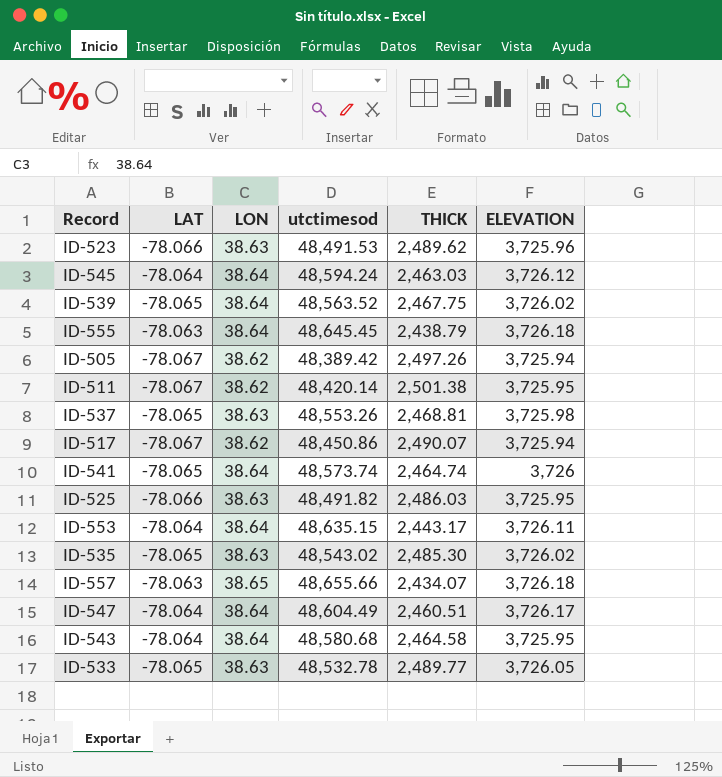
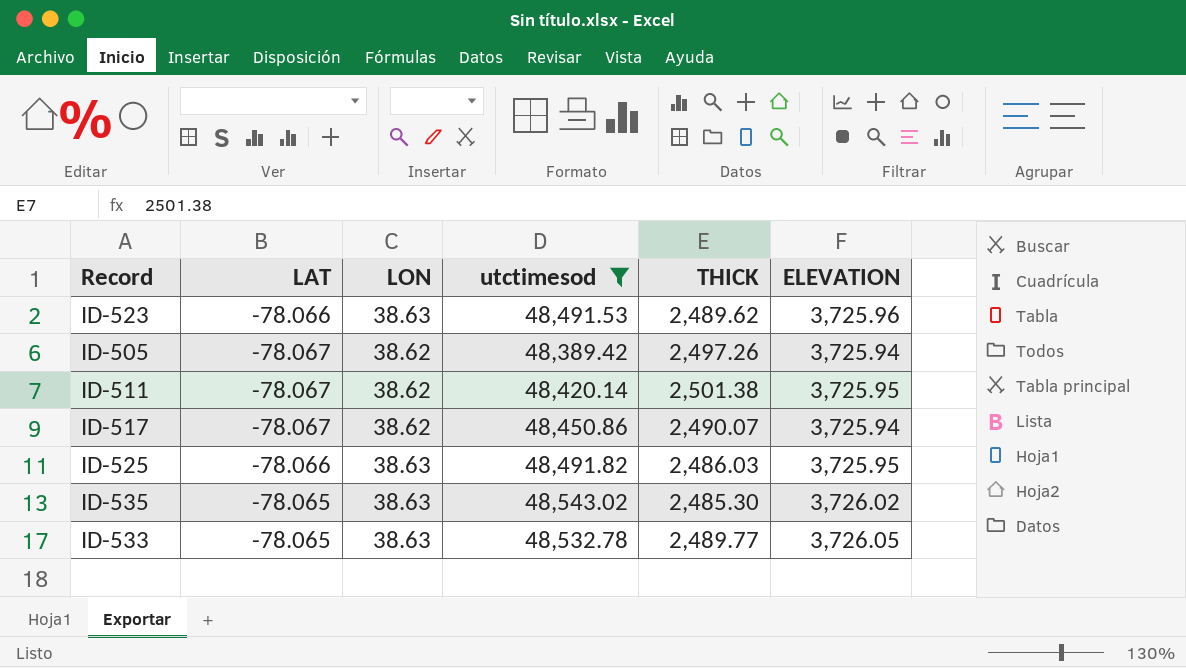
filter: none -> utctimesod <= 48,543.02

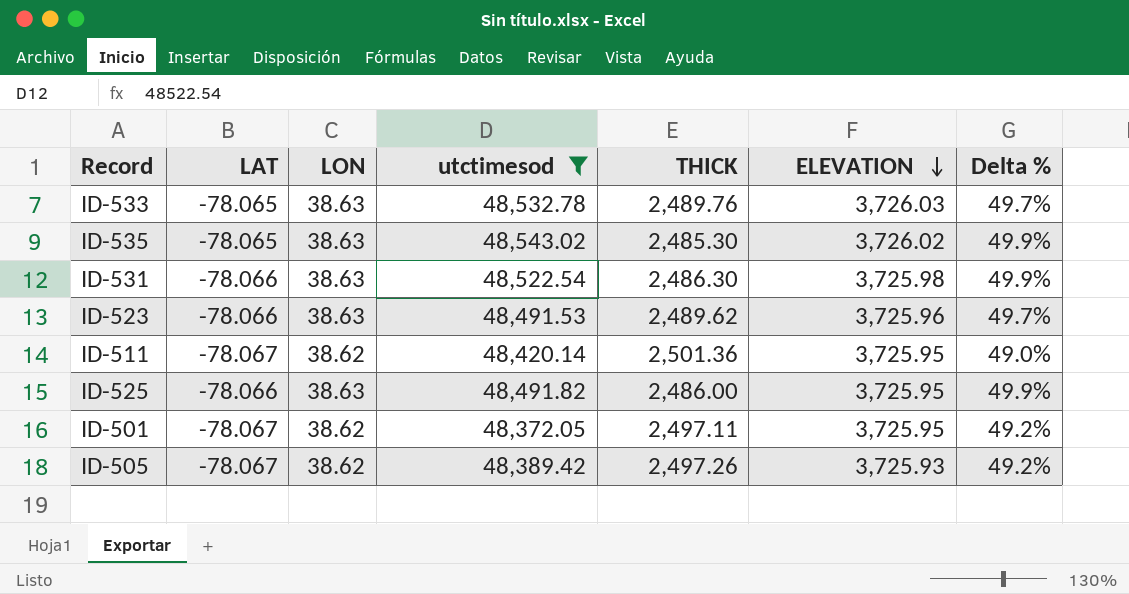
row order: none -> ELEVATION descending
column Delta % | formula: none -> ([ELEVATION] - [THICK]) / [THICK]
row ID-517: -78.067 | 38.62 | 48,450.86 | 2,490.07 | 3,725.94 -> none
ID-533 | THICK: 2,489.77 -> 2,489.76
ID-533 | ELEVATION: 3,726.05 -> 3,726.03
row ID-531: none -> -78.066 | 38.63 | 48,522.54 | 2,486.30 | 3,725.98 | 49.9%
ID-511 | THICK: 2,501.38 -> 2,501.36
ID-525 | THICK: 2,486.03 -> 2,486.00
row ID-501: none -> -78.067 | 38.62 | 48,372.05 | 2,497.11 | 3,725.95 | 49.2%
ID-505 | ELEVATION: 3,725.94 -> 3,725.93

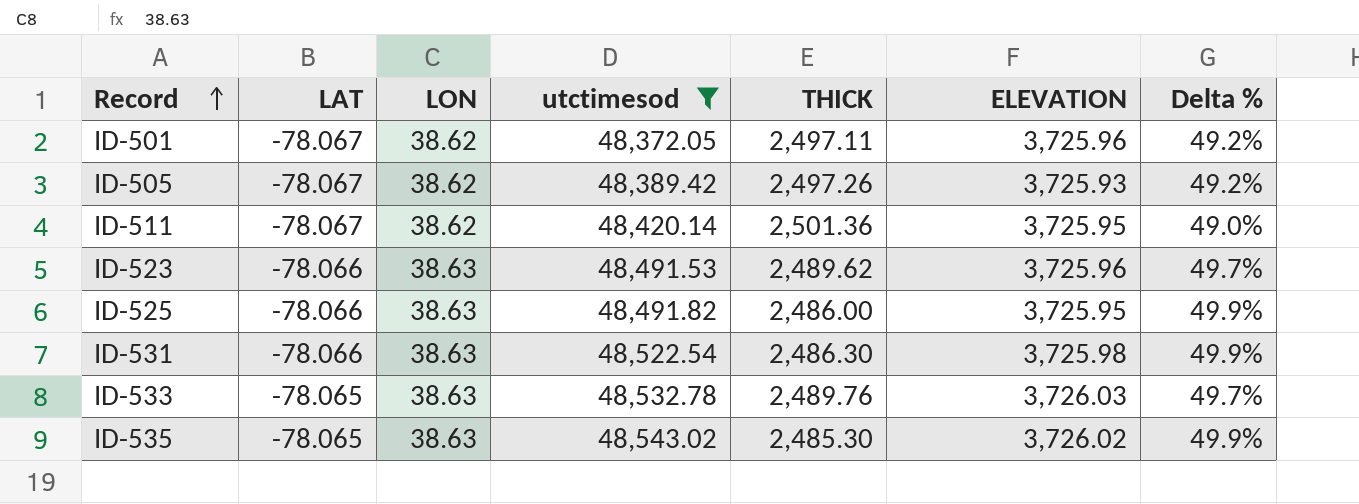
row order: ELEVATION descending -> Record ascending
ID-501 | ELEVATION: 3,725.95 -> 3,725.96

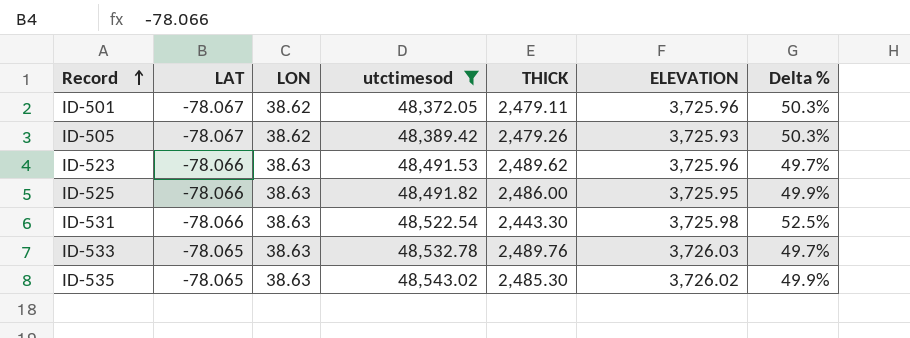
row ID-511: -78.067 | 38.62 | 48,420.14 | 2,501.36 | 3,725.95 | 49.0% -> none
ID-501 | THICK: 2,497.11 -> 2,479.11
ID-501 | Delta %: 49.2% -> 50.3%
ID-505 | THICK: 2,497.26 -> 2,479.26
ID-505 | Delta %: 49.2% -> 50.3%
ID-531 | THICK: 2,486.30 -> 2,443.30
ID-531 | Delta %: 49.9% -> 52.5%

